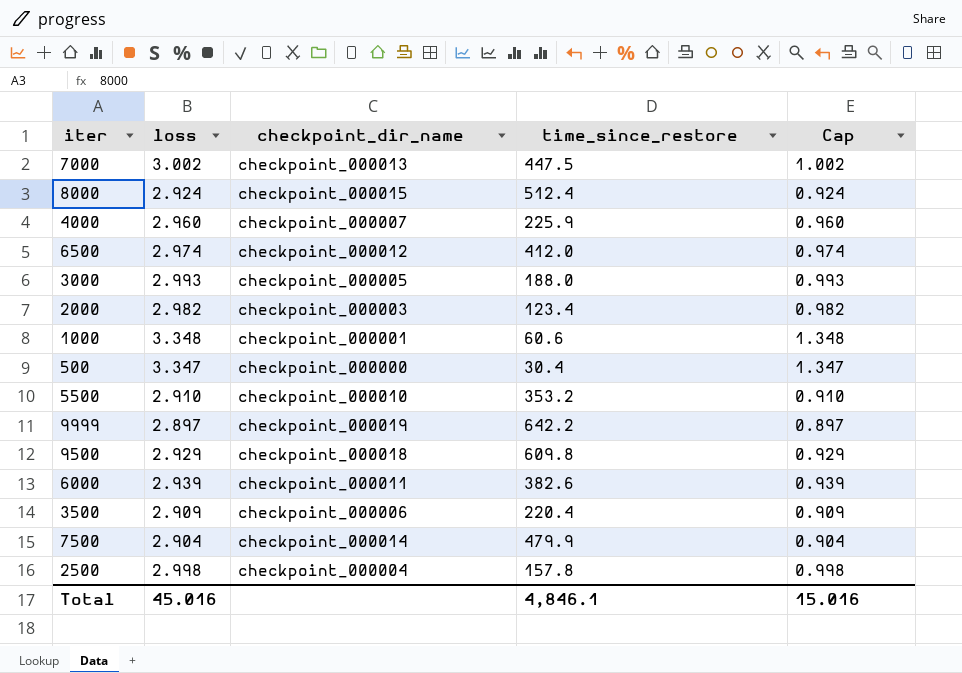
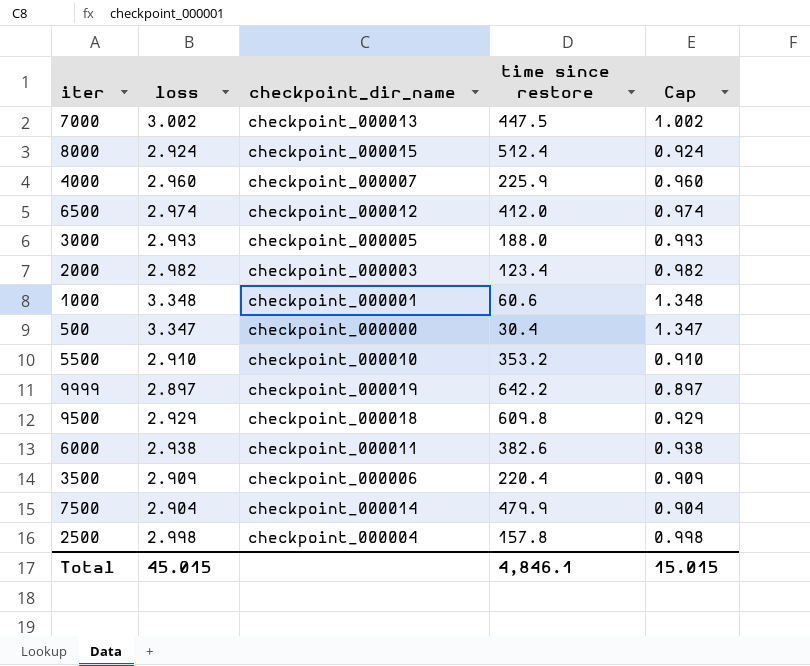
column name: time_since_restore -> time since restore
6000 | loss: 2.939 -> 2.938
6000 | Cap: 0.939 -> 0.938
Total | loss: 45.016 -> 45.015
Total | Cap: 15.016 -> 15.015

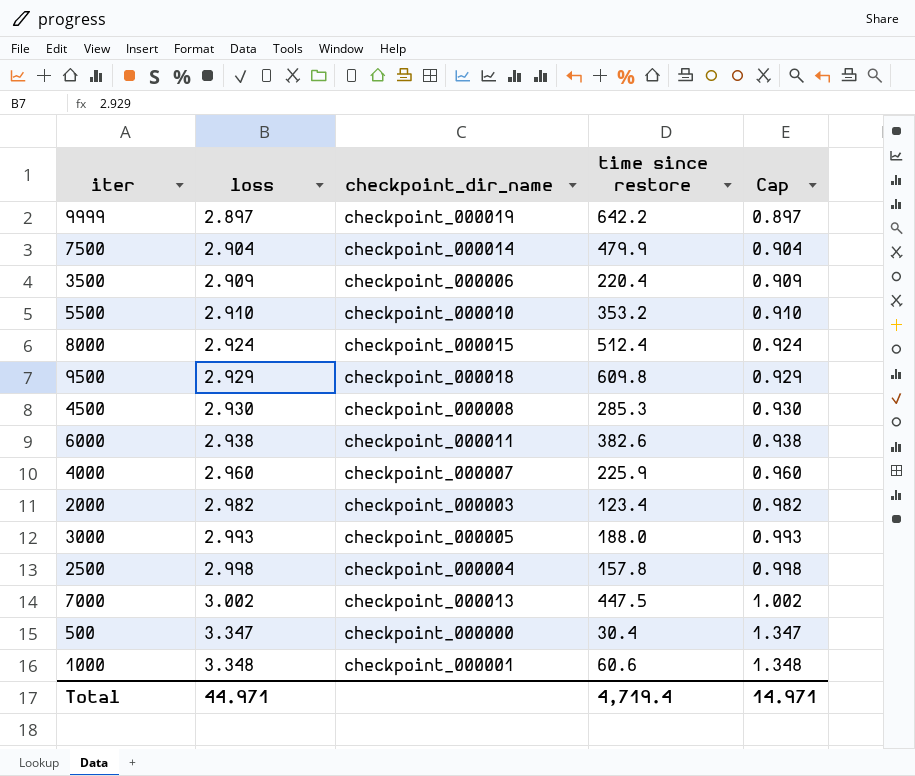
row order: none -> loss ascending
row 6500: 2.974 | checkpoint_000012 | 412.0 | 0.974 -> none
row 4500: none -> 2.930 | checkpoint_000008 | 285.3 | 0.930
Total | loss: 45.015 -> 44.971
Total | time since restore: 4,846.1 -> 4,719.4
Total | Cap: 15.015 -> 14.971

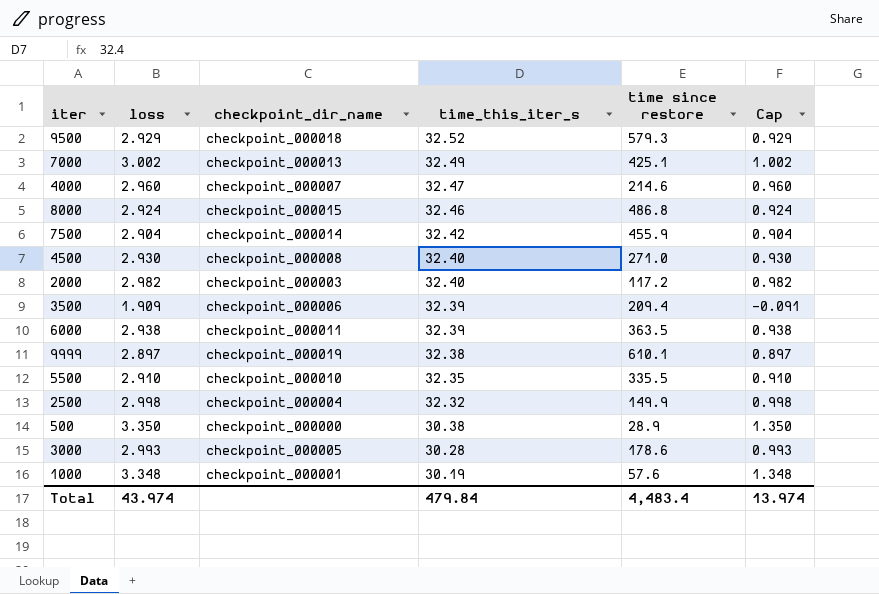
row order: loss ascending -> time_this_iter_s descending
column time_this_iter_s | position: none -> 4
9500 | time since restore: 609.8 -> 579.3
7000 | time since restore: 447.5 -> 425.1
4000 | time since restore: 225.9 -> 214.6
8000 | time since restore: 512.4 -> 486.8
7500 | time since restore: 479.9 -> 455.9
4500 | time since restore: 285.3 -> 271.0
2000 | time since restore: 123.4 -> 117.2
3500 | loss: 2.909 -> 1.909
3500 | time since restore: 220.4 -> 209.4
3500 | Cap: 0.909 -> -0.091
6000 | time since restore: 382.6 -> 363.5
9999 | time since restore: 642.2 -> 610.1
5500 | time since restore: 353.2 -> 335.5
2500 | time since restore: 157.8 -> 149.9
500 | loss: 3.347 -> 3.350
500 | time since restore: 30.4 -> 28.9
500 | Cap: 1.347 -> 1.350
3000 | time since restore: 188.0 -> 178.6
1000 | time since restore: 60.6 -> 57.6
Total | loss: 44.971 -> 43.974
Total | time since restore: 4,719.4 -> 4,483.4
Total | Cap: 14.971 -> 13.974

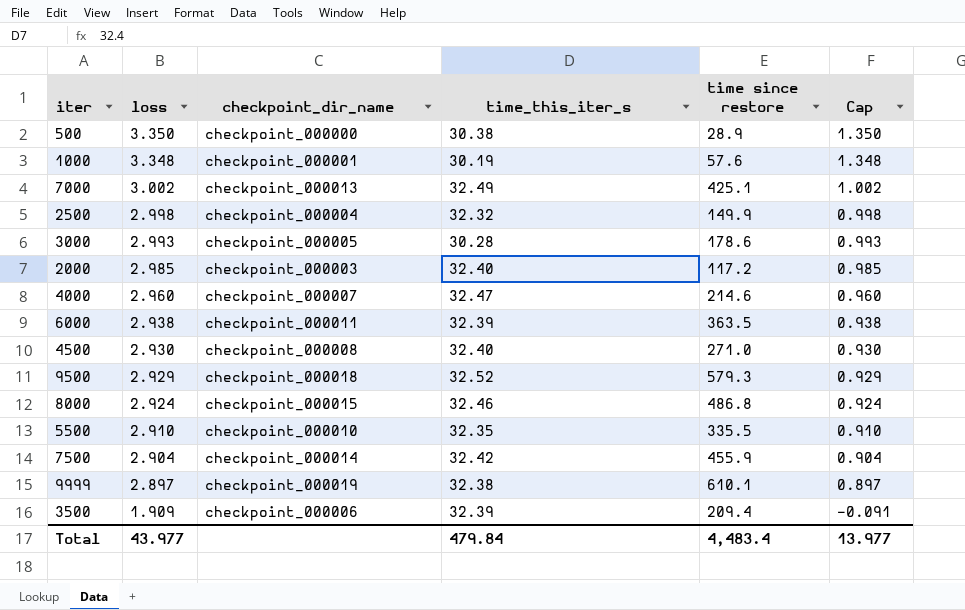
row order: time_this_iter_s descending -> loss descending
2000 | loss: 2.982 -> 2.985
2000 | Cap: 0.982 -> 0.985
Total | loss: 43.974 -> 43.977
Total | Cap: 13.974 -> 13.977

